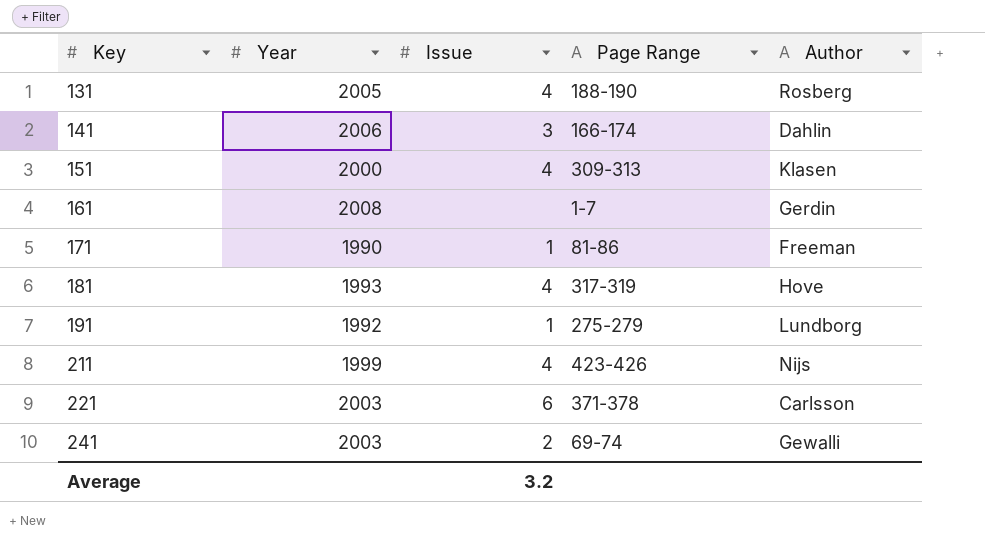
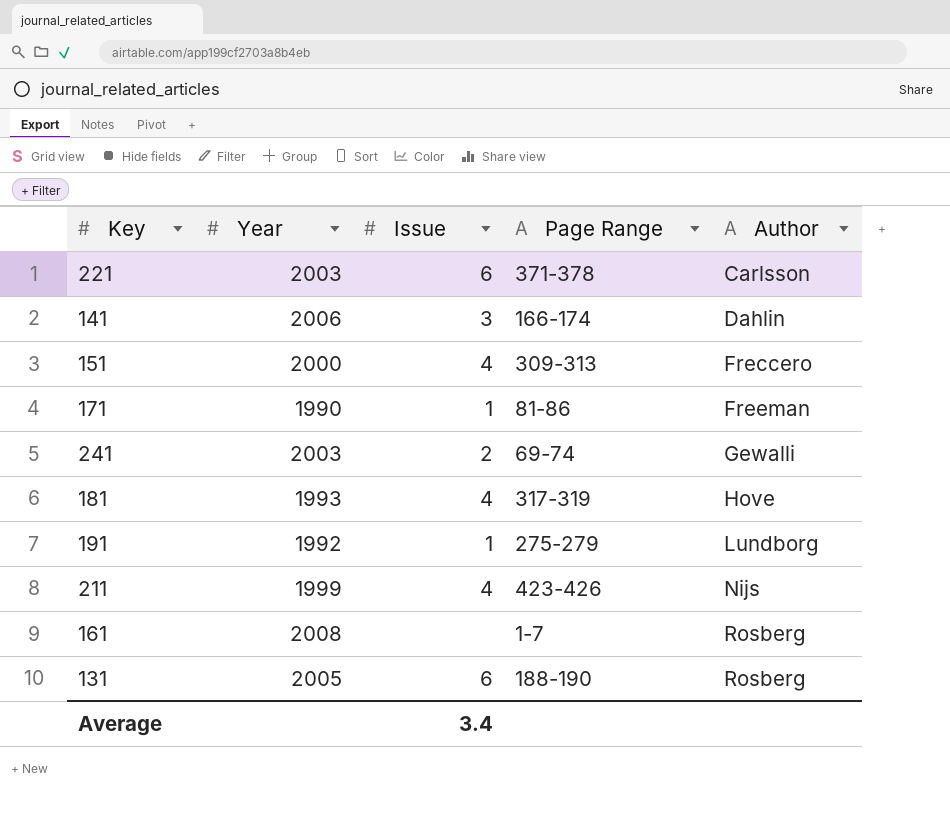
row order: Key ascending -> Author ascending
151 | Author: Klasen -> Freccero
161 | Author: Gerdin -> Rosberg
131 | Issue: 4 -> 6
Average | Issue: 3.2 -> 3.4

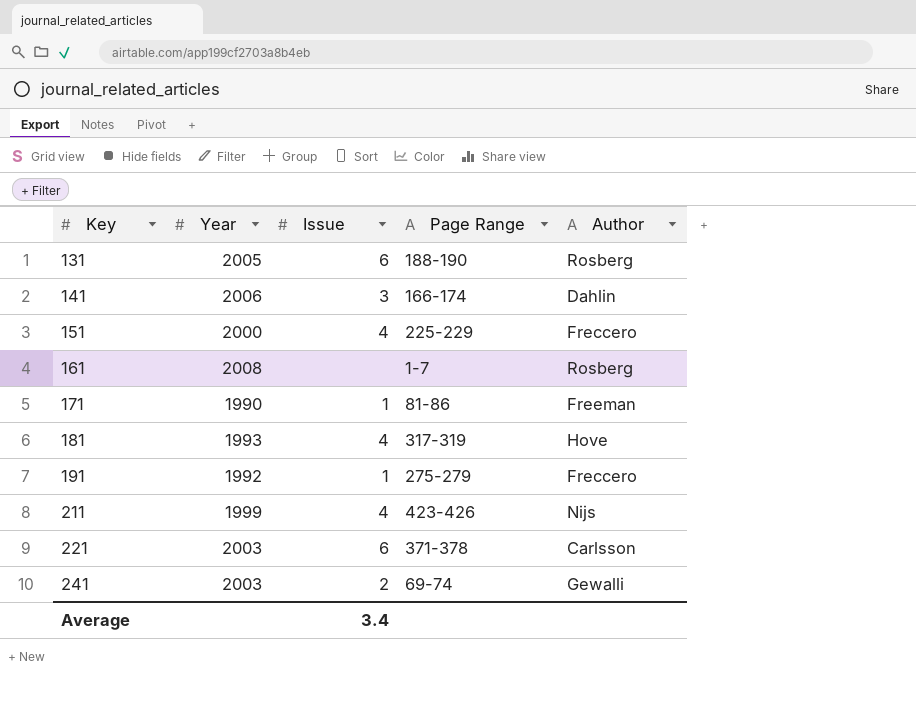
row order: Author ascending -> Key ascending
151 | Page Range: 309-313 -> 225-229
191 | Author: Lundborg -> Freccero

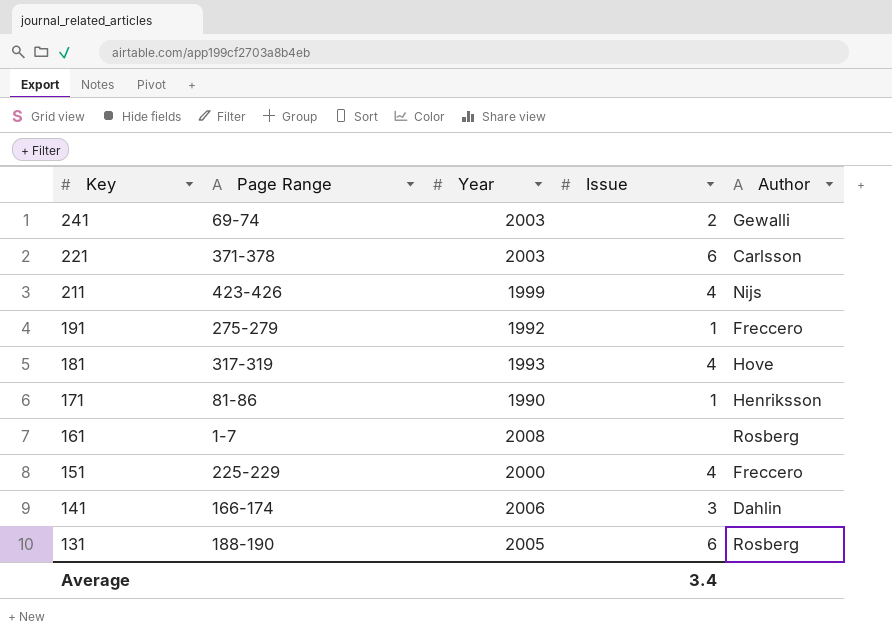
row order: Key ascending -> Key descending
column Page Range | position: 4 -> 2
171 | Author: Freeman -> Henriksson

